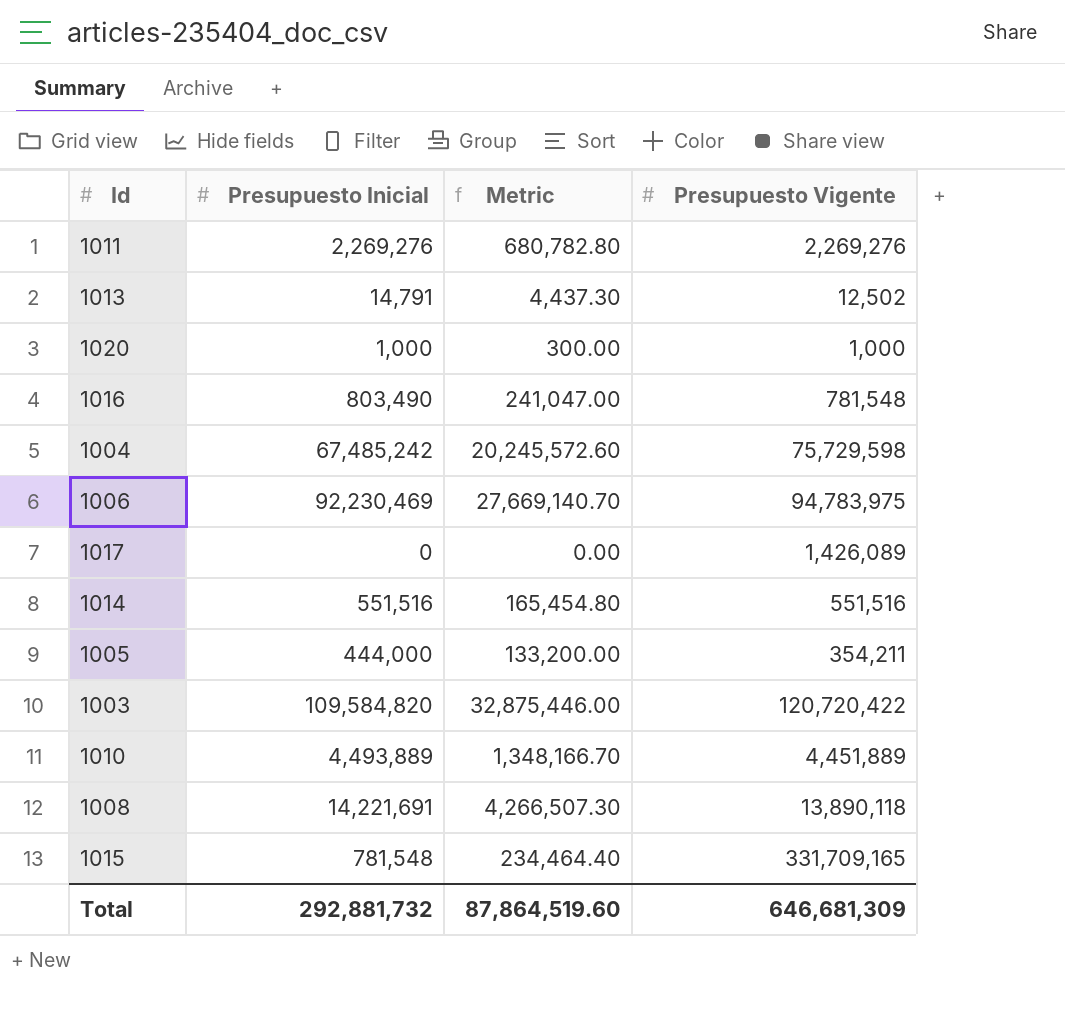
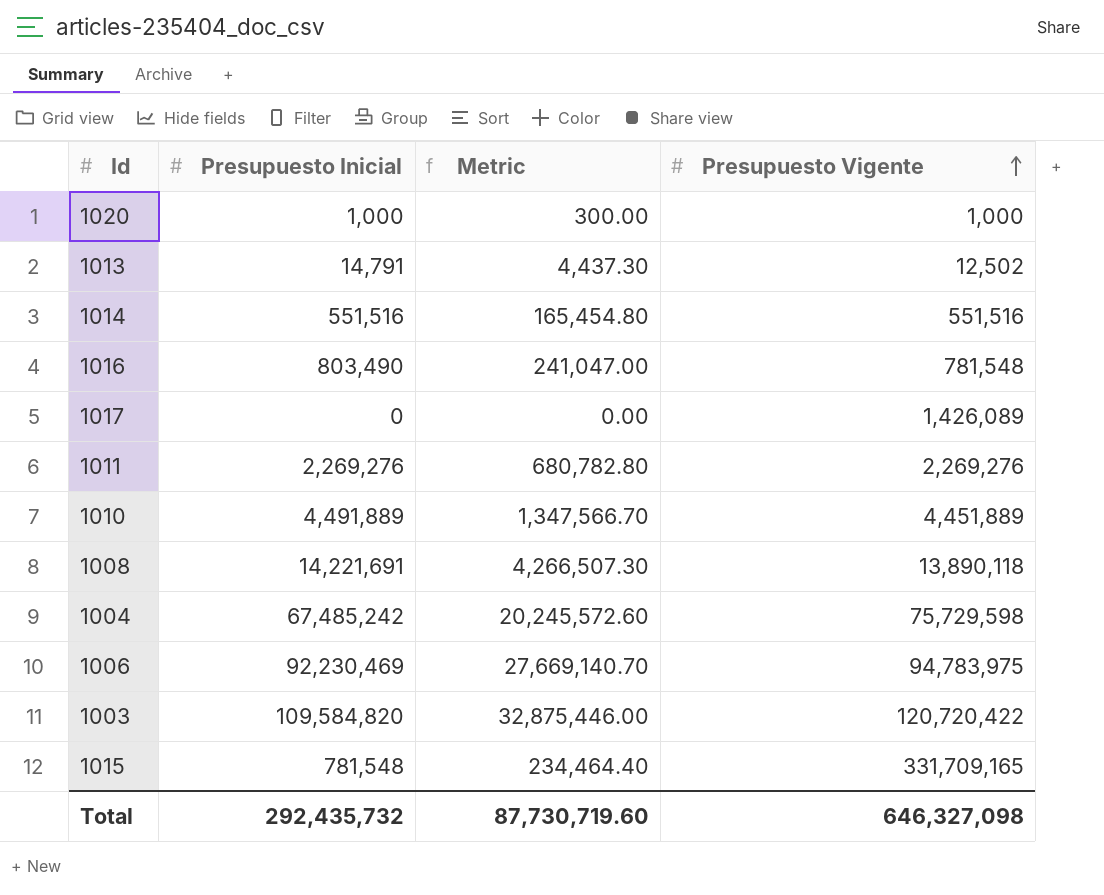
row order: none -> Presupuesto Vigente ascending
row 1005: 444,000 | 133,200.00 | 354,211 -> none
1010 | Presupuesto Inicial: 4,493,889 -> 4,491,889
1010 | Metric: 1,348,166.70 -> 1,347,566.70
Total | Presupuesto Inicial: 292,881,732 -> 292,435,732
Total | Metric: 87,864,519.60 -> 87,730,719.60
Total | Presupuesto Vigente: 646,681,309 -> 646,327,098

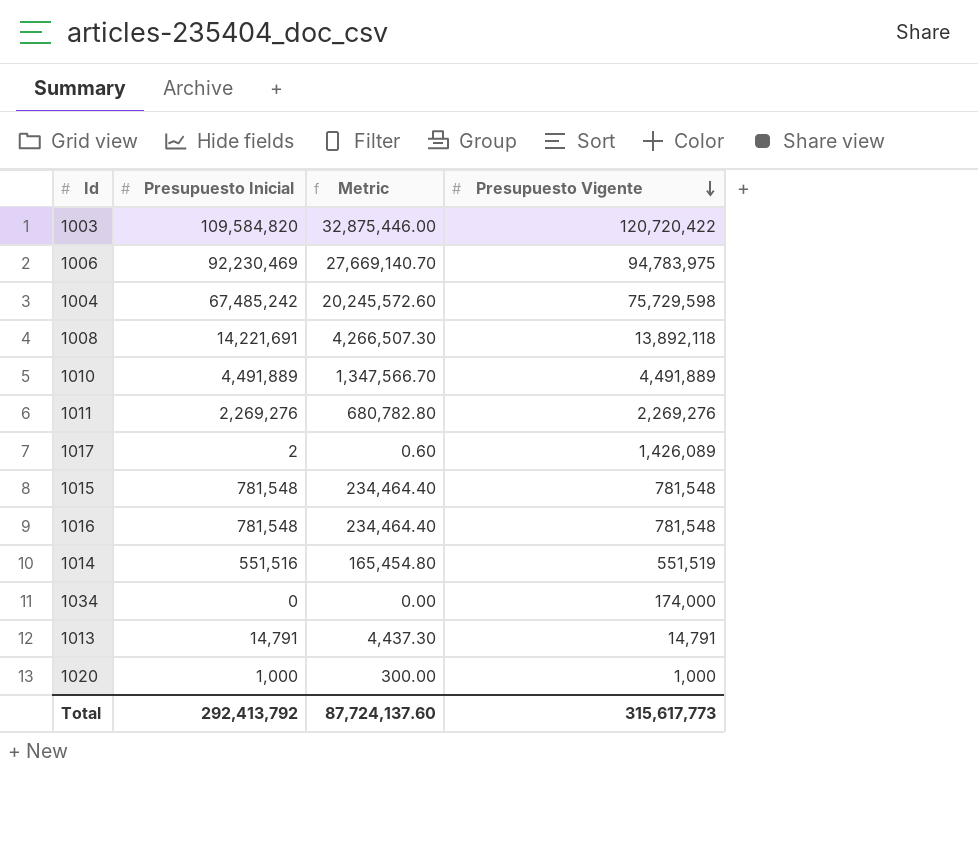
row order: Presupuesto Vigente ascending -> Presupuesto Vigente descending
1008 | Presupuesto Vigente: 13,890,118 -> 13,892,118
1010 | Presupuesto Vigente: 4,451,889 -> 4,491,889
1017 | Presupuesto Inicial: 0 -> 2
1017 | Metric: 0.00 -> 0.60
1015 | Presupuesto Vigente: 331,709,165 -> 781,548
1016 | Presupuesto Inicial: 803,490 -> 781,548
1016 | Metric: 241,047.00 -> 234,464.40
1014 | Presupuesto Vigente: 551,516 -> 551,519
row 1034: none -> 0 | 0.00 | 174,000
1013 | Presupuesto Vigente: 12,502 -> 14,791
Total | Presupuesto Inicial: 292,435,732 -> 292,413,792
Total | Metric: 87,730,719.60 -> 87,724,137.60
Total | Presupuesto Vigente: 646,327,098 -> 315,617,773

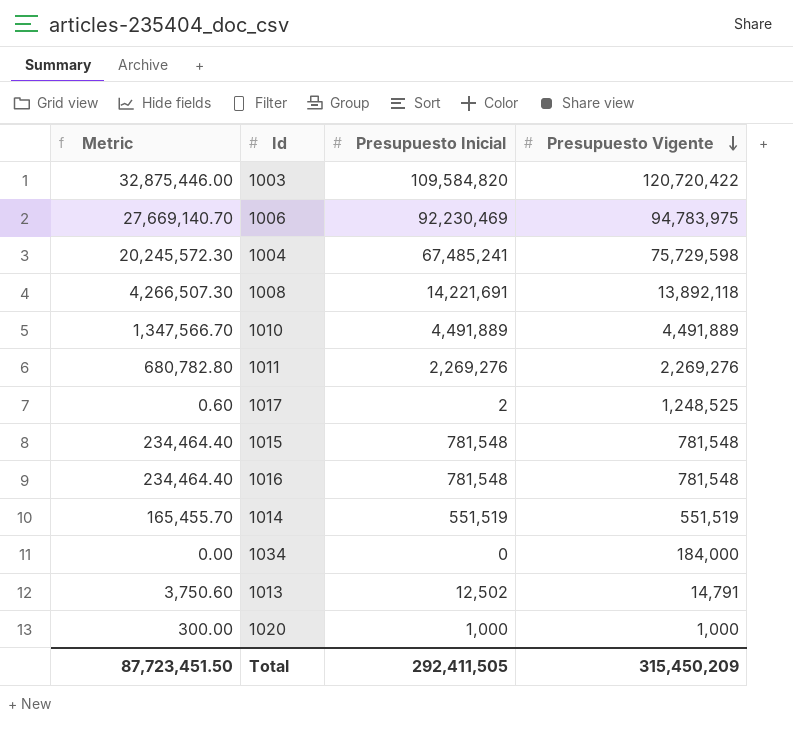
column Metric | position: 3 -> 1
1004 | Metric: 20,245,572.60 -> 20,245,572.30
1004 | Presupuesto Inicial: 67,485,242 -> 67,485,241
1017 | Presupuesto Vigente: 1,426,089 -> 1,248,525
1014 | Metric: 165,454.80 -> 165,455.70
1014 | Presupuesto Inicial: 551,516 -> 551,519
1034 | Presupuesto Vigente: 174,000 -> 184,000
1013 | Metric: 4,437.30 -> 3,750.60
1013 | Presupuesto Inicial: 14,791 -> 12,502
Total | Metric: 87,724,137.60 -> 87,723,451.50
Total | Presupuesto Inicial: 292,413,792 -> 292,411,505
Total | Presupuesto Vigente: 315,617,773 -> 315,450,209

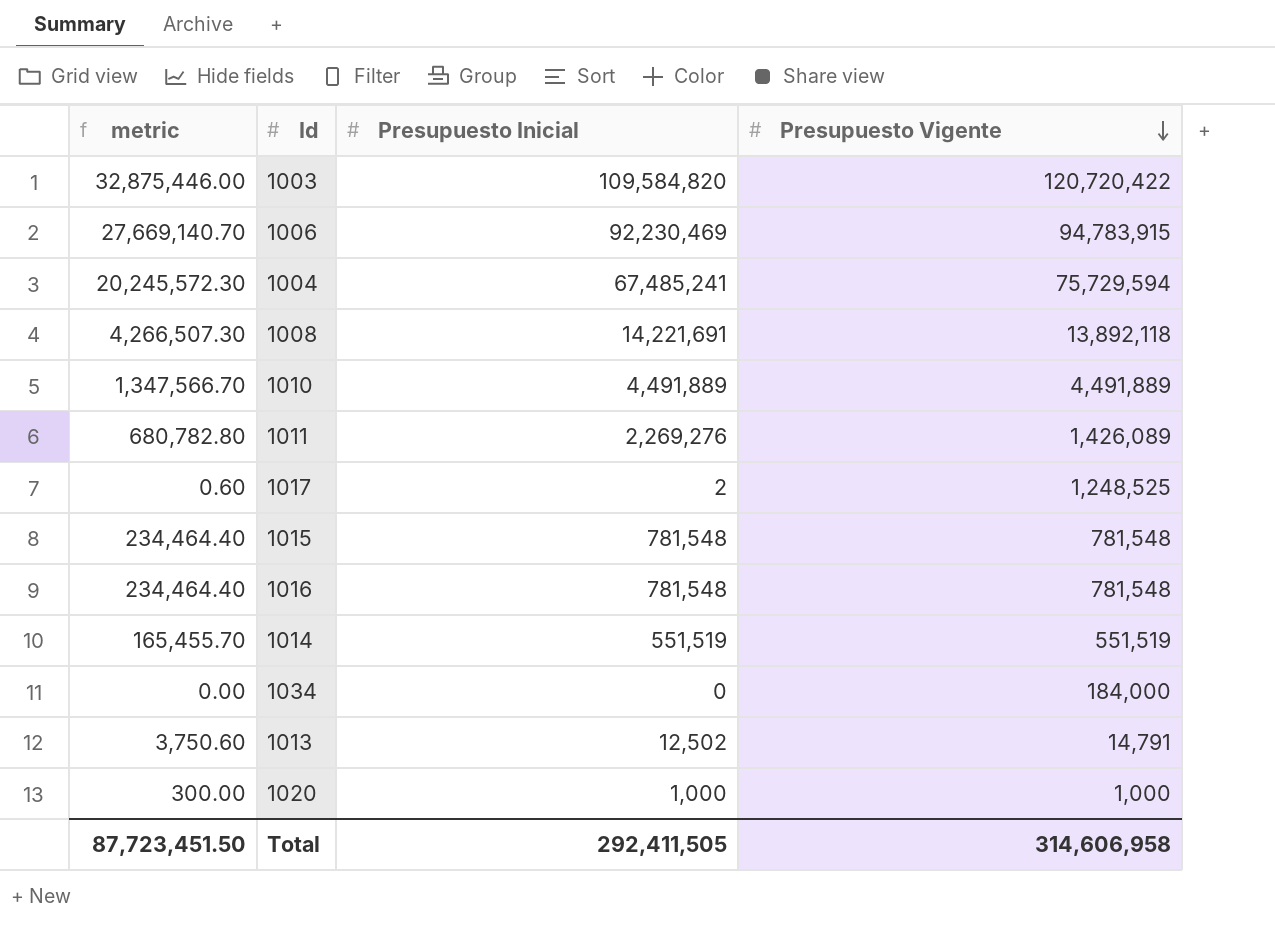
column name: Metric -> metric
1006 | Presupuesto Vigente: 94,783,975 -> 94,783,915
1004 | Presupuesto Vigente: 75,729,598 -> 75,729,594
1011 | Presupuesto Vigente: 2,269,276 -> 1,426,089
Total | Presupuesto Vigente: 315,450,209 -> 314,606,958

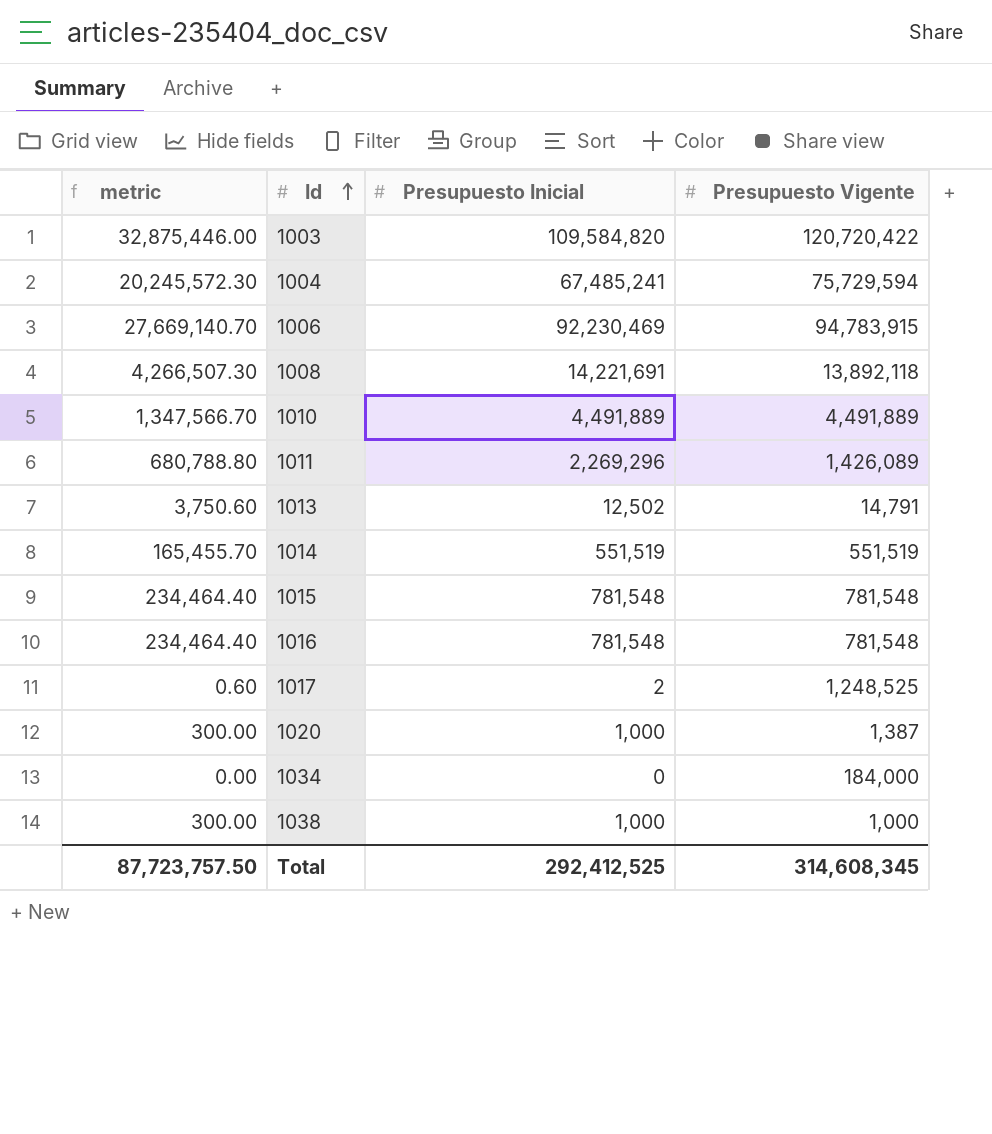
row order: Presupuesto Vigente descending -> Id ascending
1011 | metric: 680,782.80 -> 680,788.80
1011 | Presupuesto Inicial: 2,269,276 -> 2,269,296
1020 | Presupuesto Vigente: 1,000 -> 1,387
row 1038: none -> 300.00 | 1,000 | 1,000
Total | metric: 87,723,451.50 -> 87,723,757.50
Total | Presupuesto Inicial: 292,411,505 -> 292,412,525
Total | Presupuesto Vigente: 314,606,958 -> 314,608,345

